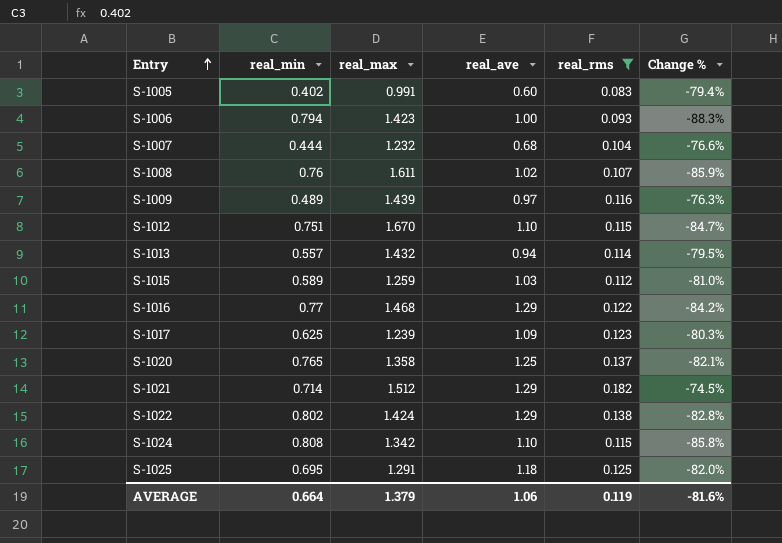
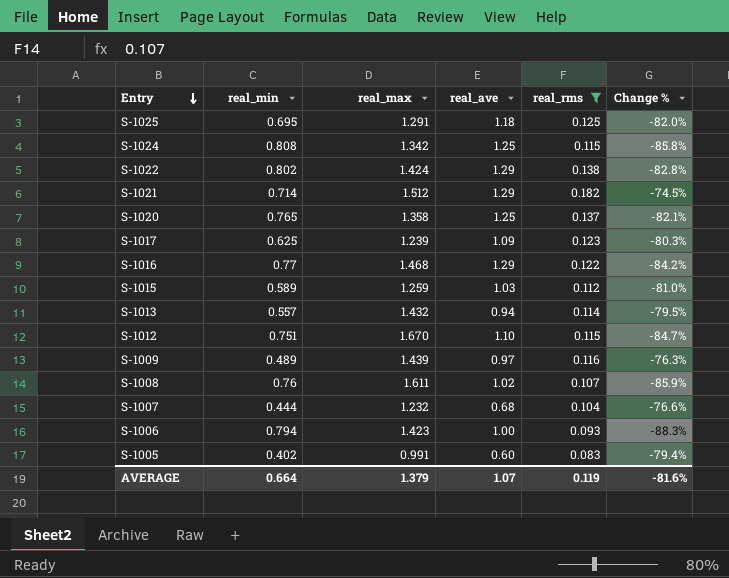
row order: Entry ascending -> Entry descending
S-1024 | real_ave: 1.10 -> 1.25
AVERAGE | real_ave: 1.06 -> 1.07

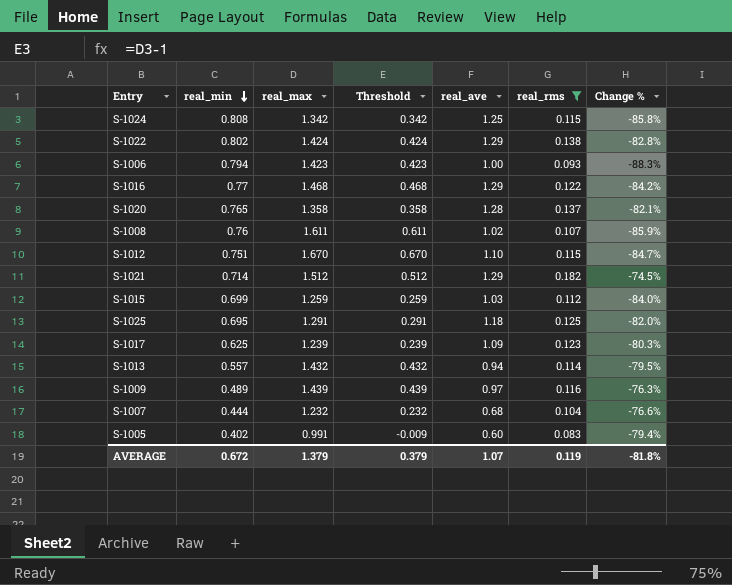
row order: Entry descending -> real_min descending
column Threshold | formula: none -> [real_max] - 1
S-1020 | real_ave: 1.25 -> 1.28
S-1015 | real_min: 0.589 -> 0.699
S-1015 | Change %: -81.0% -> -84.0%
AVERAGE | real_min: 0.664 -> 0.672
AVERAGE | Change %: -81.6% -> -81.8%

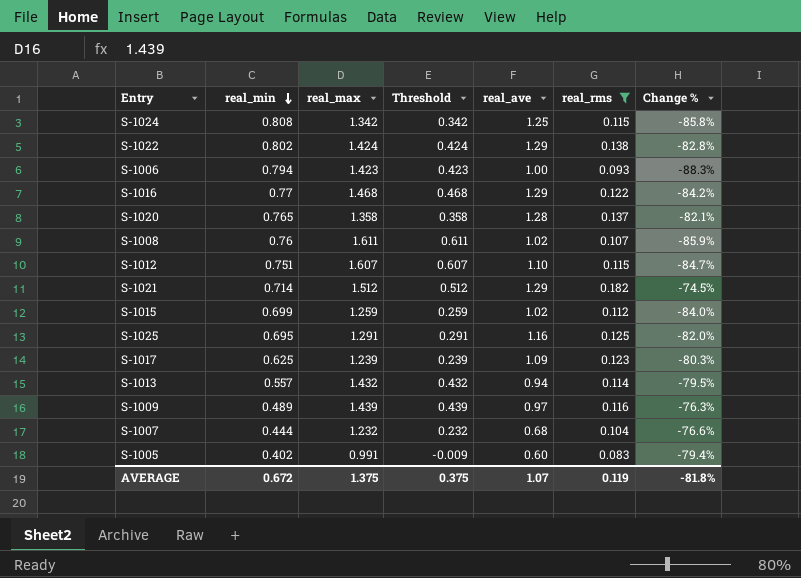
S-1012 | real_max: 1.670 -> 1.607
S-1012 | Threshold: 0.670 -> 0.607
S-1015 | real_ave: 1.03 -> 1.02
S-1025 | real_ave: 1.18 -> 1.16
AVERAGE | real_max: 1.379 -> 1.375
AVERAGE | Threshold: 0.379 -> 0.375

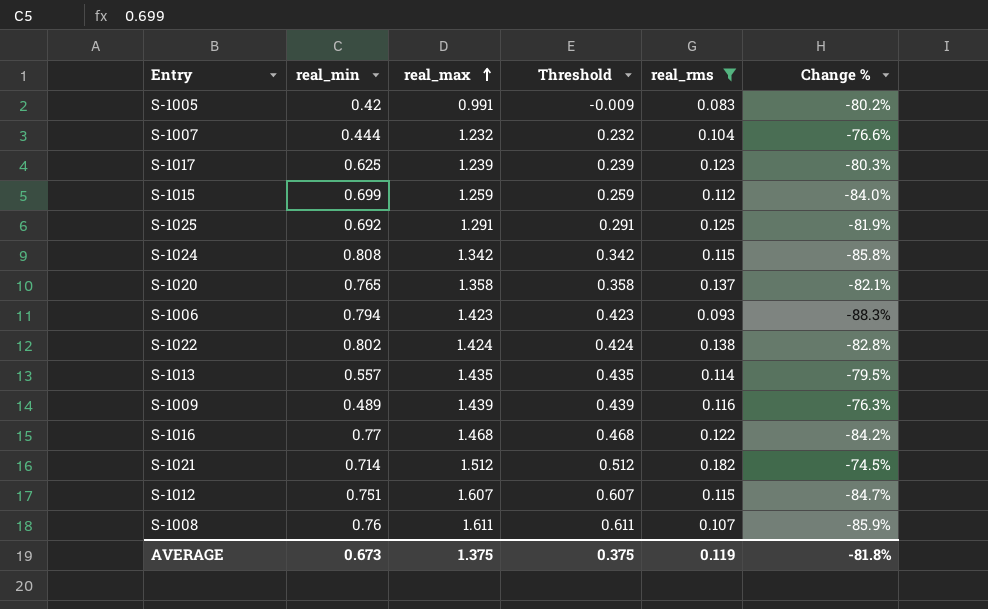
row order: real_min descending -> real_max ascending
column real_ave | position: 5 -> none
S-1005 | real_min: 0.402 -> 0.42
S-1005 | Change %: -79.4% -> -80.2%
S-1025 | real_min: 0.695 -> 0.692
S-1025 | Change %: -82.0% -> -81.9%
S-1013 | real_max: 1.432 -> 1.435
S-1013 | Threshold: 0.432 -> 0.435
AVERAGE | real_min: 0.672 -> 0.673

